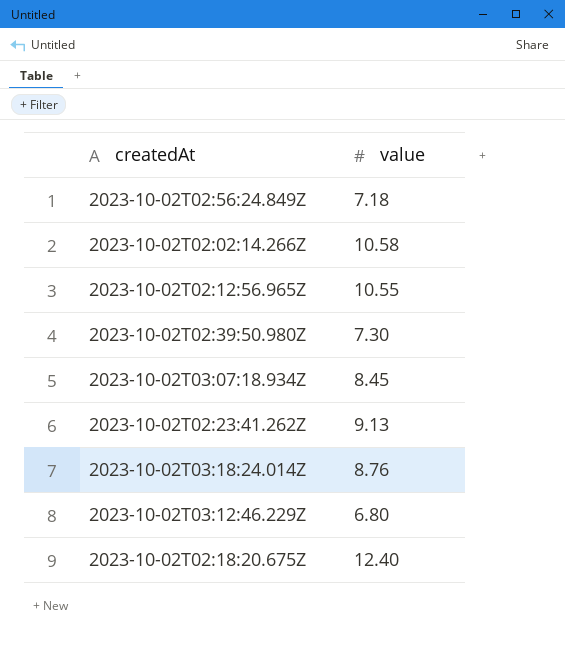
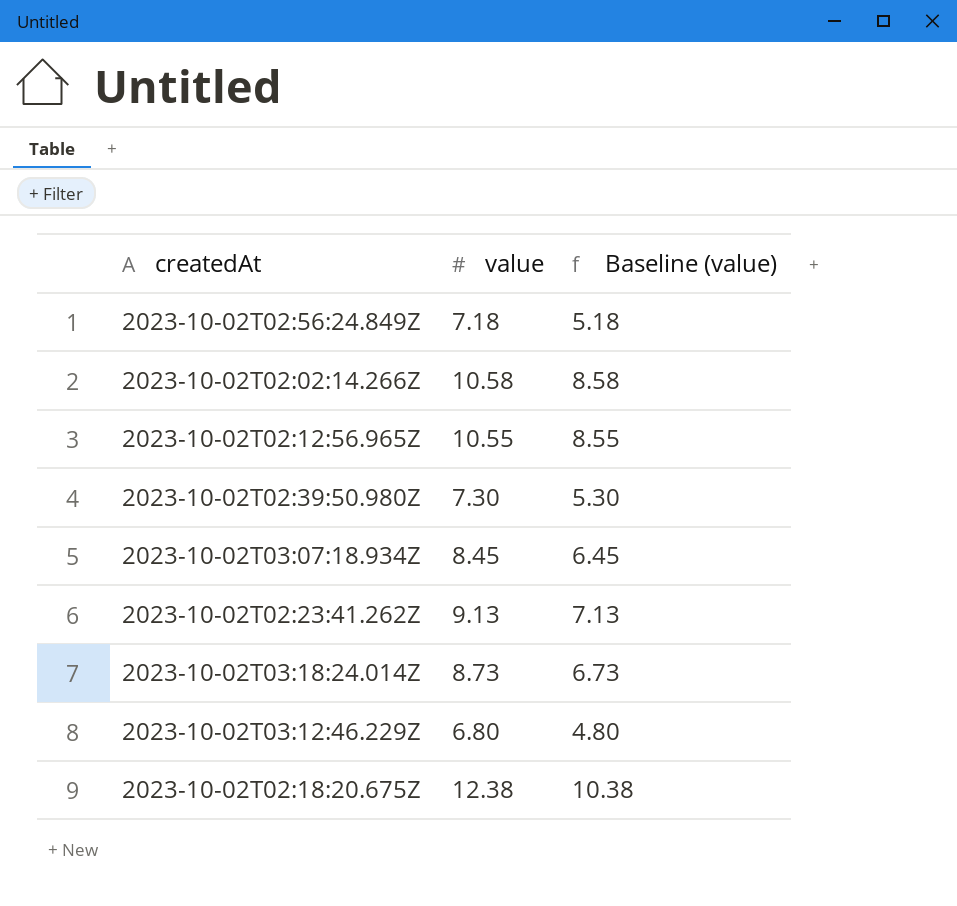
column Baseline (value) | formula: none -> [value] - 2
2023-10-02T03:18:24.014Z | value: 8.76 -> 8.73
2023-10-02T02:18:20.675Z | value: 12.40 -> 12.38

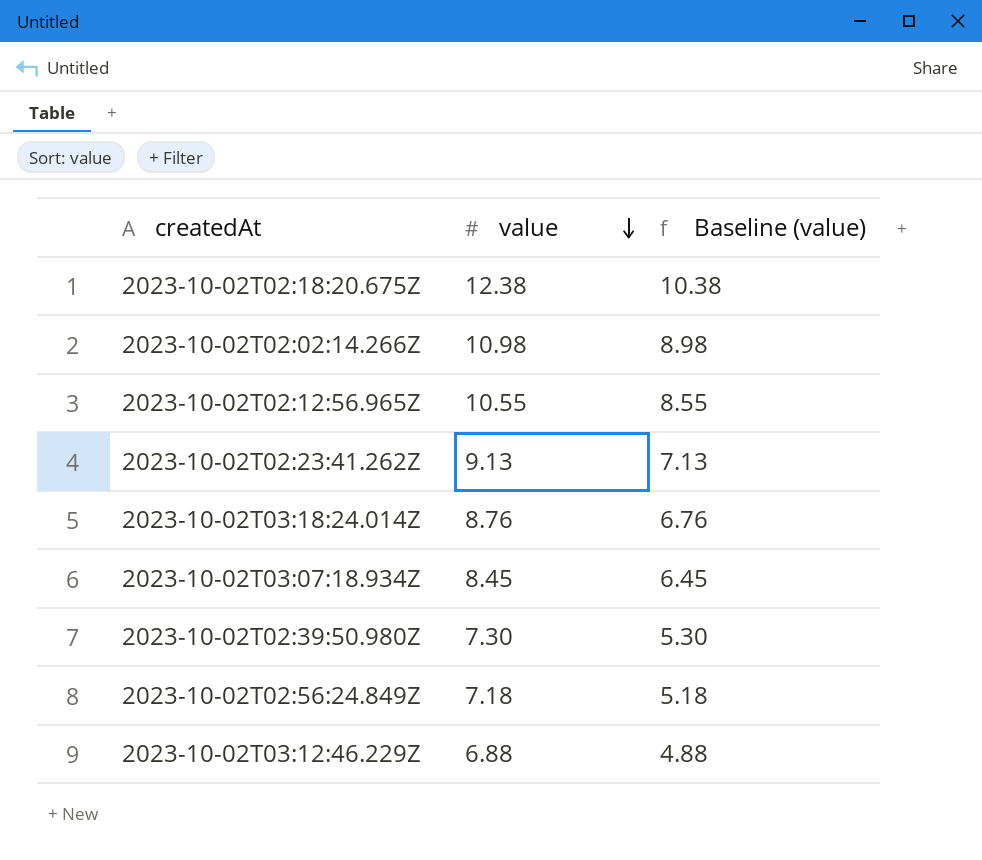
row order: none -> value descending
2023-10-02T02:02:14.266Z | value: 10.58 -> 10.98
2023-10-02T02:02:14.266Z | Baseline (value): 8.58 -> 8.98
2023-10-02T03:18:24.014Z | value: 8.73 -> 8.76
2023-10-02T03:18:24.014Z | Baseline (value): 6.73 -> 6.76
2023-10-02T03:12:46.229Z | value: 6.80 -> 6.88
2023-10-02T03:12:46.229Z | Baseline (value): 4.80 -> 4.88

